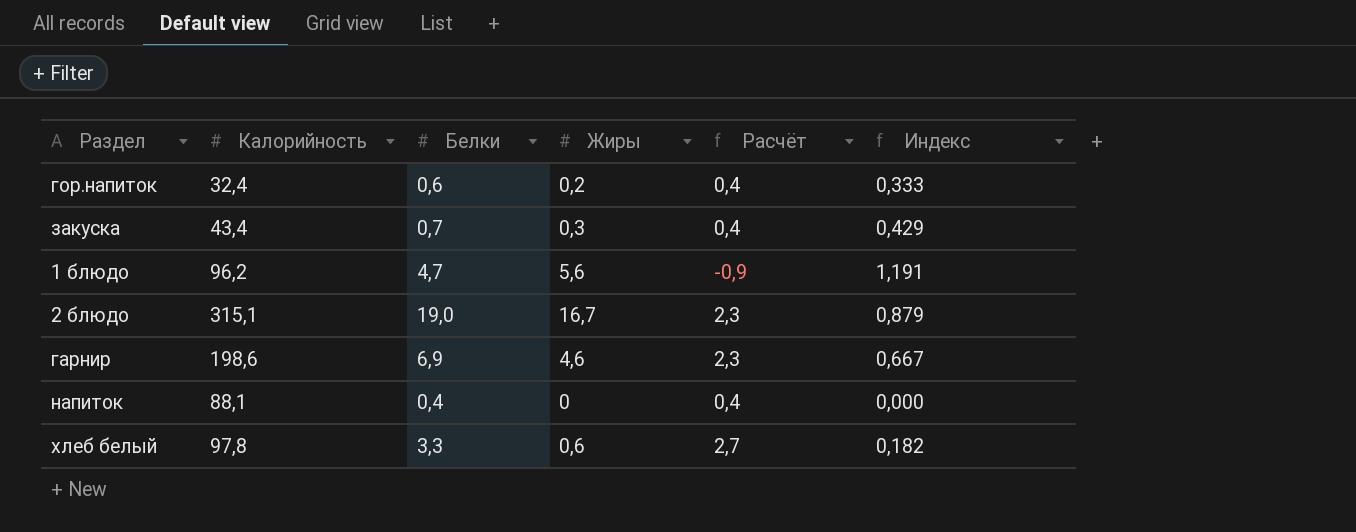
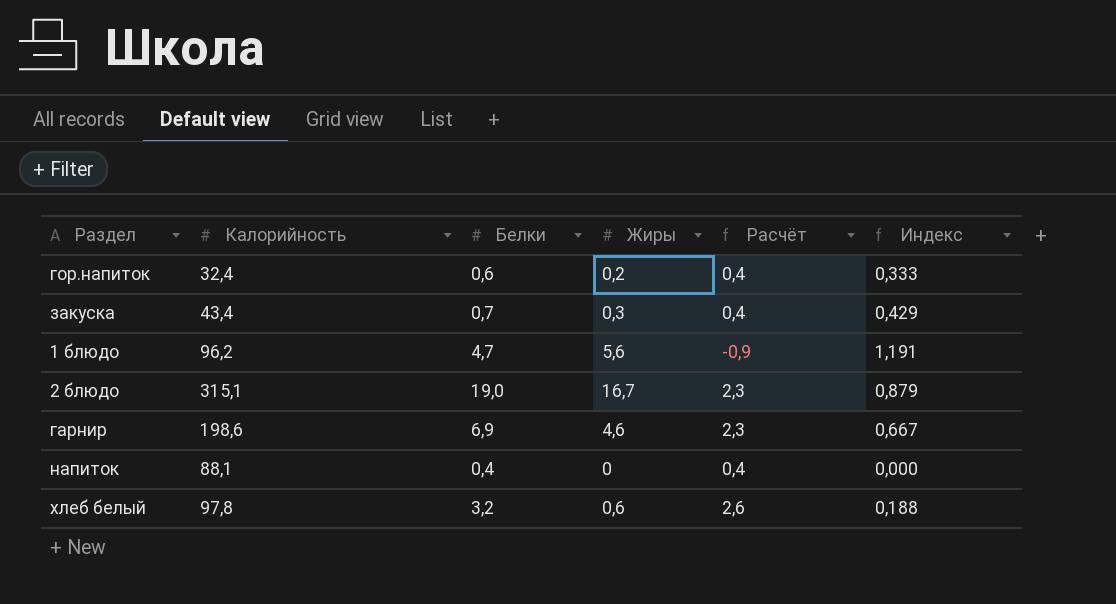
хлеб белый | Белки: 3,3 -> 3,2
хлеб белый | Расчёт: 2,7 -> 2,6
хлеб белый | Индекс: 0,182 -> 0,188

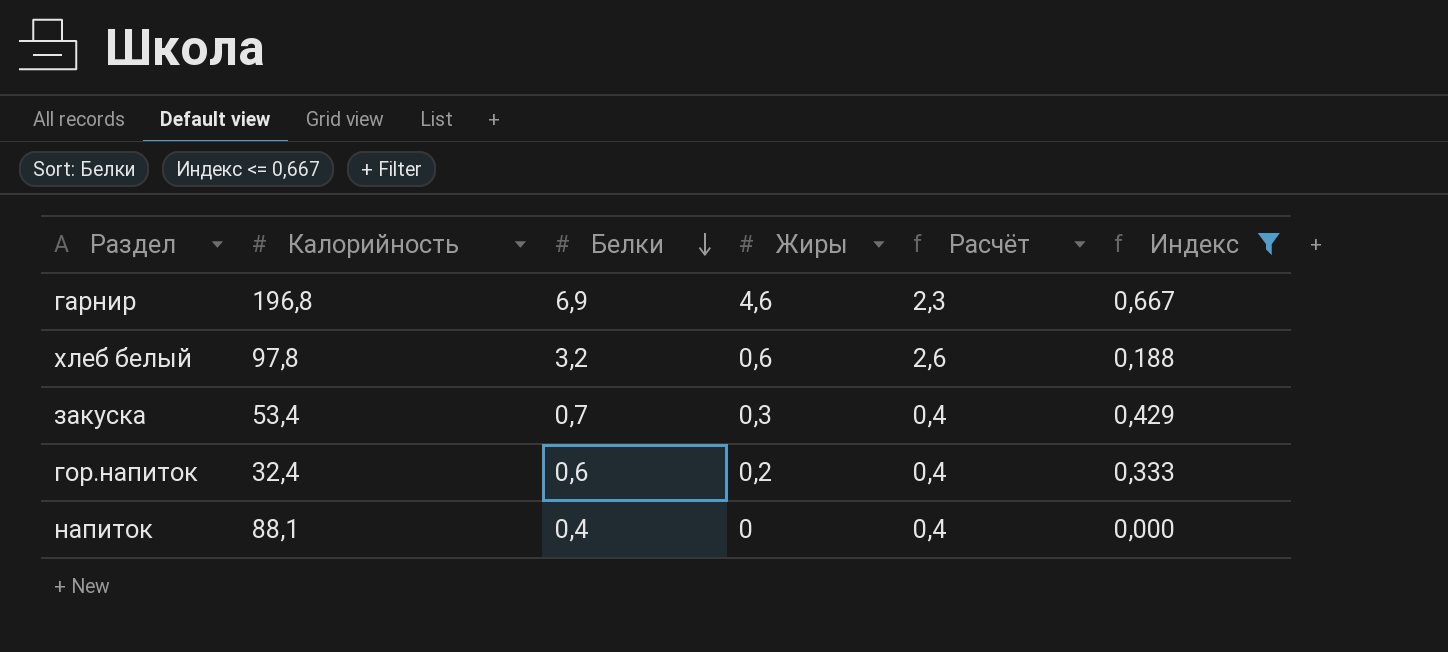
filter: none -> Индекс <= 0,667
row order: none -> Белки descending
гарнир | Калорийность: 198,6 -> 196,8
закуска | Калорийность: 43,4 -> 53,4

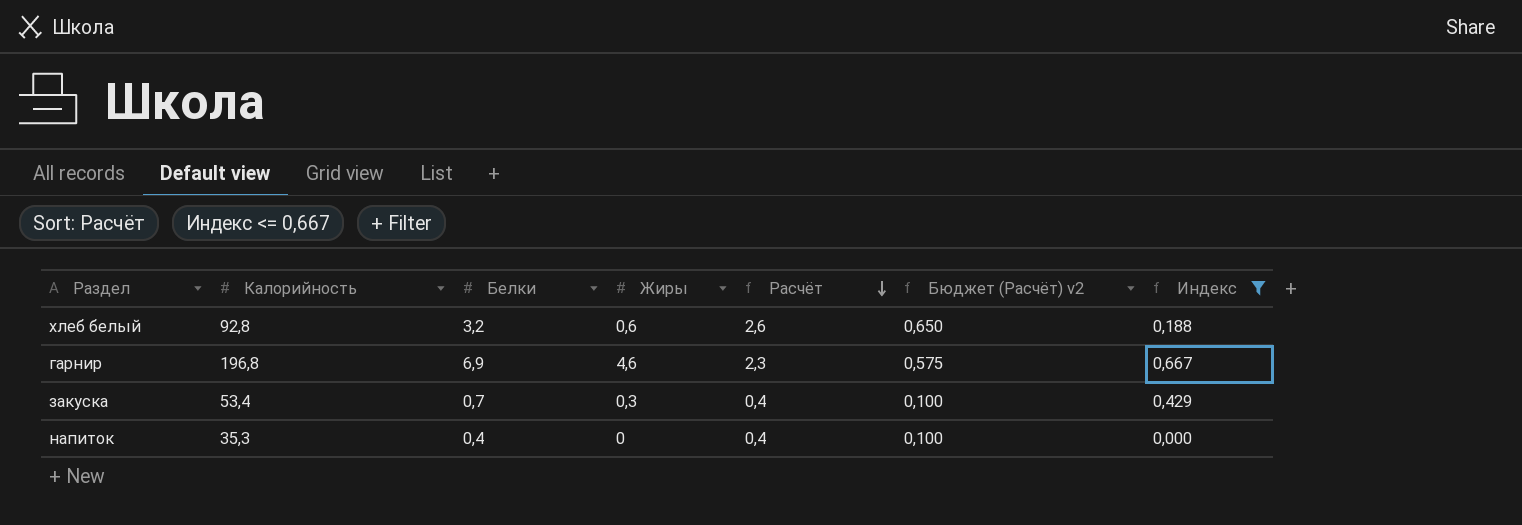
row order: Белки descending -> Расчёт descending
column Бюджет (Расчёт) v2 | formula: none -> [Расчёт] * 0,25
row гор.напиток: 32,4 | 0,6 | 0,2 | 0,4 | 0,333 -> none
хлеб белый | Калорийность: 97,8 -> 92,8
напиток | Калорийность: 88,1 -> 35,3

